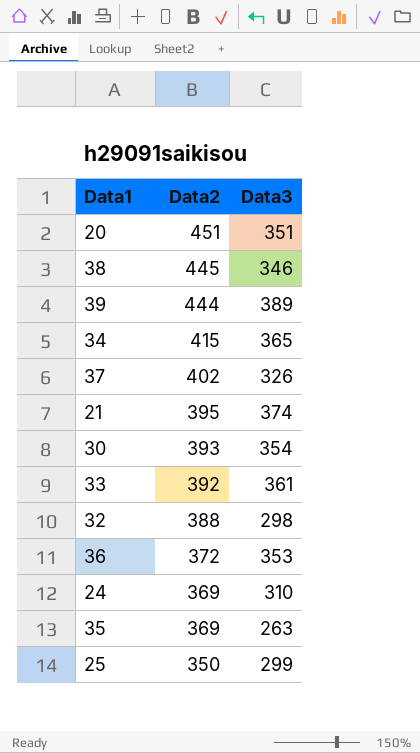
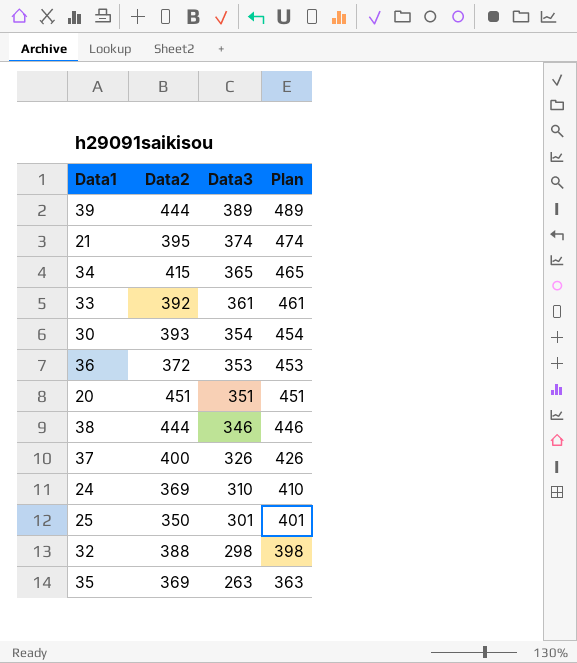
row order: Data2 descending -> Data3 descending
column Plan | formula: none -> [Data3] + 100
38 | Data2: 445 -> 444
37 | Data2: 402 -> 400
25 | Data3: 299 -> 301

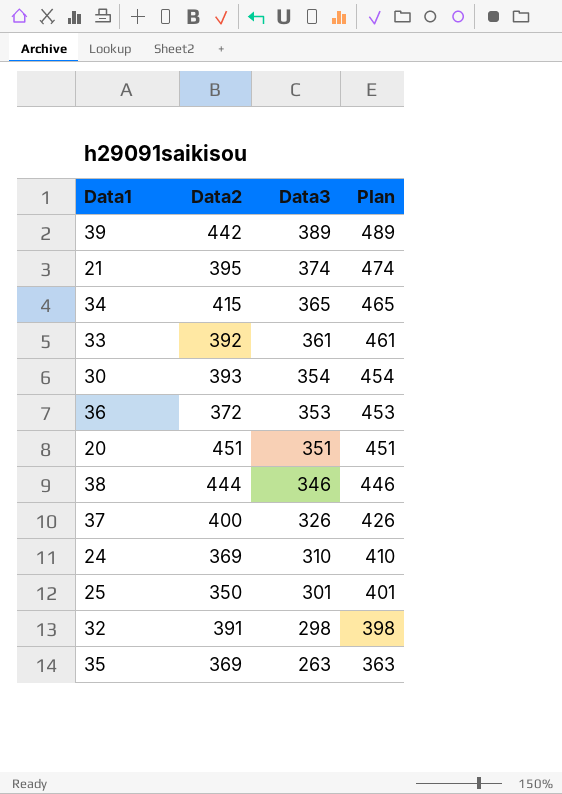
39 | Data2: 444 -> 442
32 | Data2: 388 -> 391

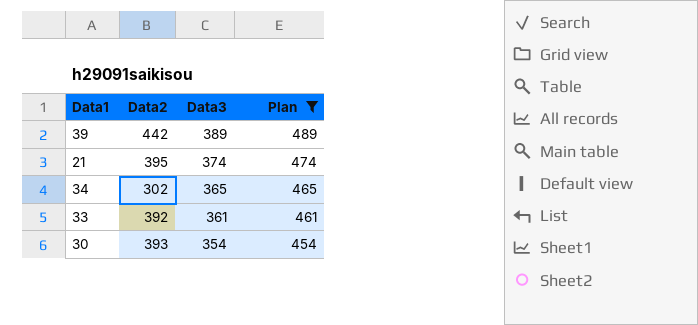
filter: none -> Plan >= 454
34 | Data2: 415 -> 302

